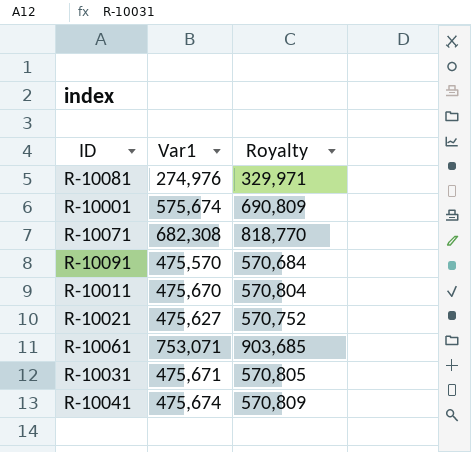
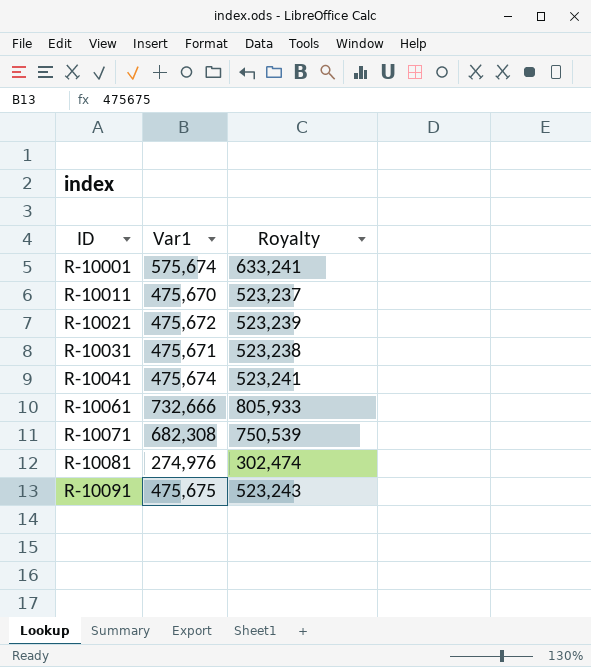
row order: none -> ID ascending
column Royalty | formula: [Var1] * 1.2 -> [Var1] * 1.1
R-10021 | Var1: 475,627 -> 475,672
R-10061 | Var1: 753,071 -> 732,666
R-10091 | Var1: 475,570 -> 475,675

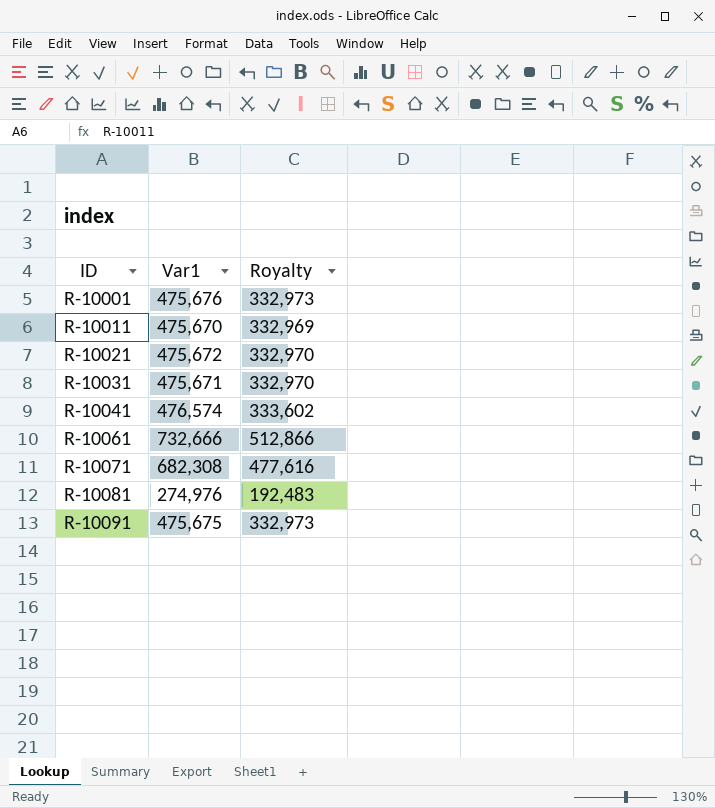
column Royalty | formula: [Var1] * 1.1 -> [Var1] * 0.7
R-10001 | Var1: 575,674 -> 475,676
R-10041 | Var1: 475,674 -> 476,574

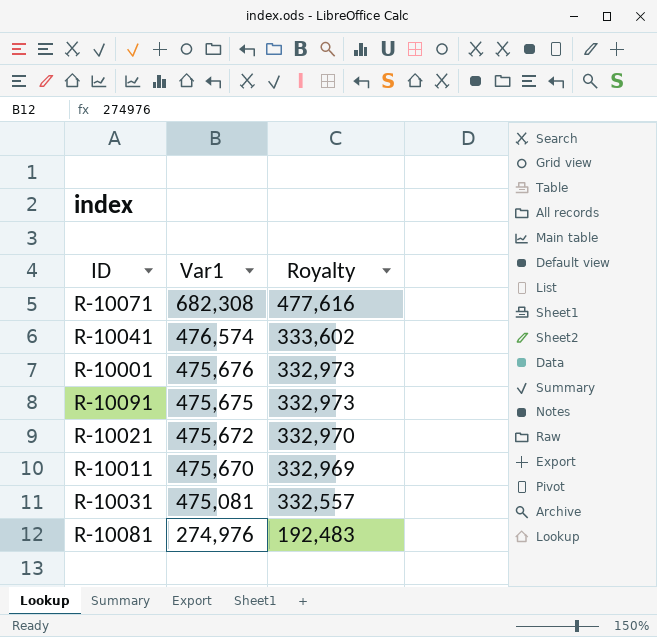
row order: ID ascending -> Var1 descending
row R-10061: 732,666 | 512,866 -> none
R-10031 | Var1: 475,671 -> 475,081
R-10031 | Royalty: 332,970 -> 332,557

